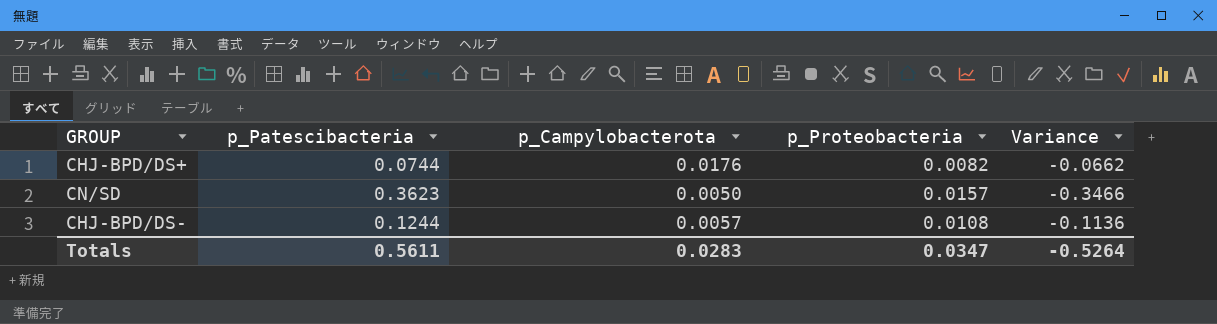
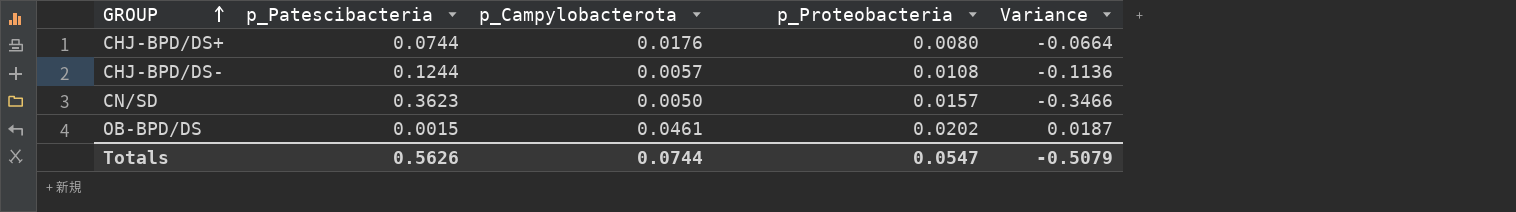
row order: none -> GROUP ascending
CHJ-BPD/DS+ | p_Proteobacteria: 0.0082 -> 0.0080
CHJ-BPD/DS+ | Variance: -0.0662 -> -0.0664
row OB-BPD/DS: none -> 0.0015 | 0.0461 | 0.0202 | 0.0187
Totals | p_Patescibacteria: 0.5611 -> 0.5626
Totals | p_Campylobacterota: 0.0283 -> 0.0744
Totals | p_Proteobacteria: 0.0347 -> 0.0547
Totals | Variance: -0.5264 -> -0.5079

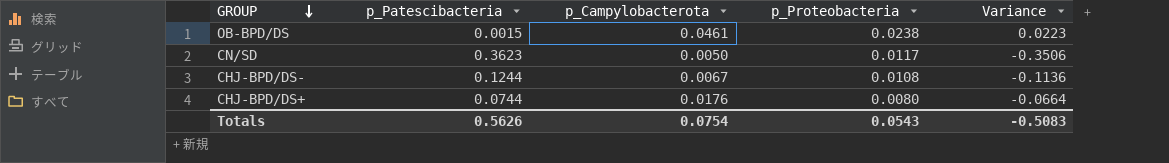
row order: GROUP ascending -> GROUP descending
OB-BPD/DS | p_Proteobacteria: 0.0202 -> 0.0238
OB-BPD/DS | Variance: 0.0187 -> 0.0223
CN/SD | p_Proteobacteria: 0.0157 -> 0.0117
CN/SD | Variance: -0.3466 -> -0.3506
CHJ-BPD/DS- | p_Campylobacterota: 0.0057 -> 0.0067
Totals | p_Campylobacterota: 0.0744 -> 0.0754
Totals | p_Proteobacteria: 0.0547 -> 0.0543
Totals | Variance: -0.5079 -> -0.5083

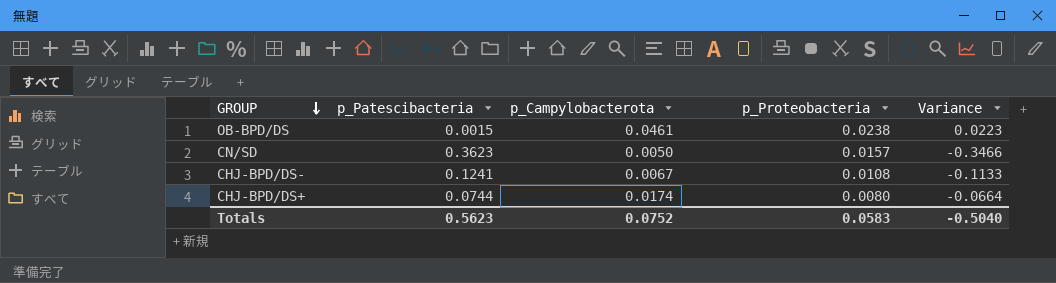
CN/SD | p_Proteobacteria: 0.0117 -> 0.0157
CN/SD | Variance: -0.3506 -> -0.3466
CHJ-BPD/DS- | p_Patescibacteria: 0.1244 -> 0.1241
CHJ-BPD/DS- | Variance: -0.1136 -> -0.1133
CHJ-BPD/DS+ | p_Campylobacterota: 0.0176 -> 0.0174
Totals | p_Patescibacteria: 0.5626 -> 0.5623
Totals | p_Campylobacterota: 0.0754 -> 0.0752
Totals | p_Proteobacteria: 0.0543 -> 0.0583
Totals | Variance: -0.5083 -> -0.5040

